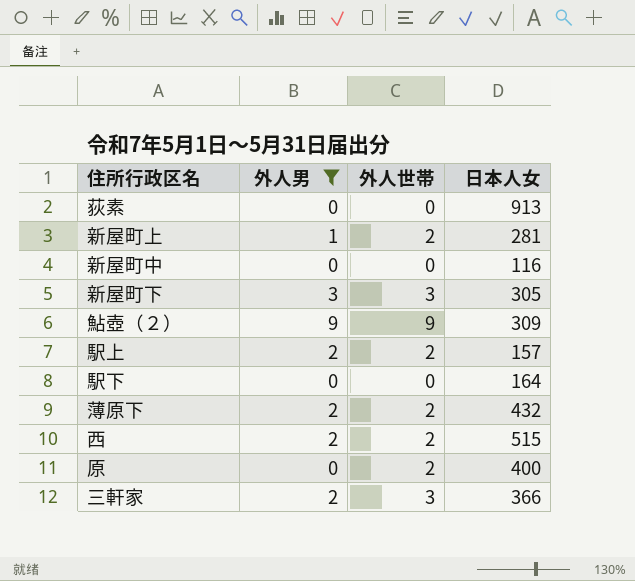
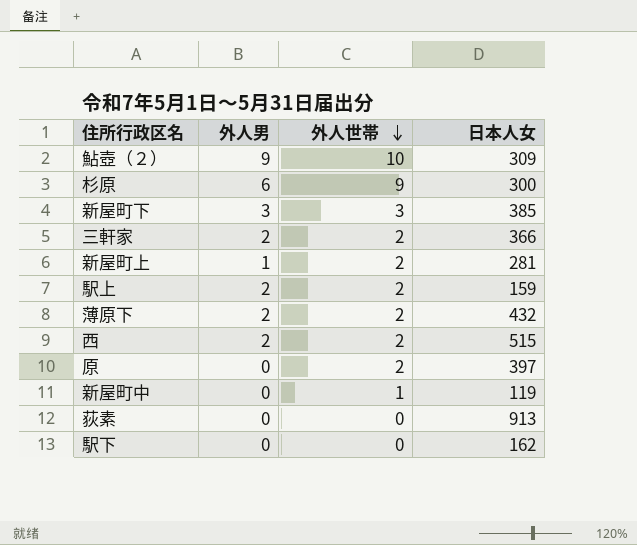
filter: 外人男 != 6 -> none
row order: none -> 外人世帯 descending
鮎壺（２） | 外人世帯: 9 -> 10
新屋町下 | 日本人女: 305 -> 385
三軒家 | 外人世帯: 3 -> 2
駅上 | 日本人女: 157 -> 159
原 | 日本人女: 400 -> 397
新屋町中 | 外人世帯: 0 -> 1
新屋町中 | 日本人女: 116 -> 119
駅下 | 日本人女: 164 -> 162

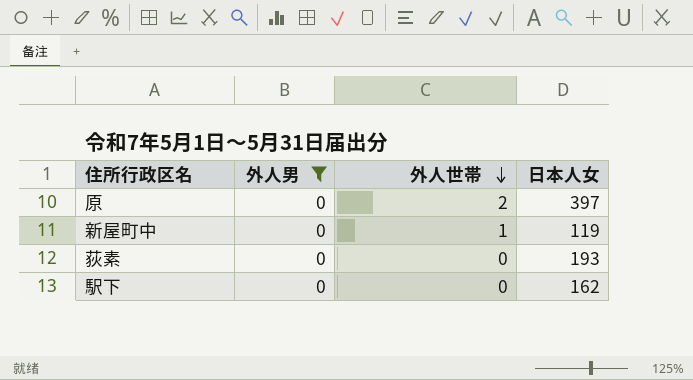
filter: none -> 外人男 = 0
荻素 | 日本人女: 913 -> 193

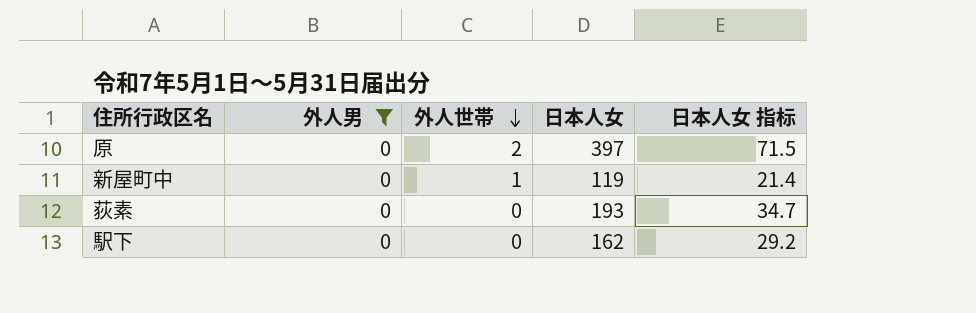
column 日本人女 指标 | formula: none -> [日本人女] * 0.18

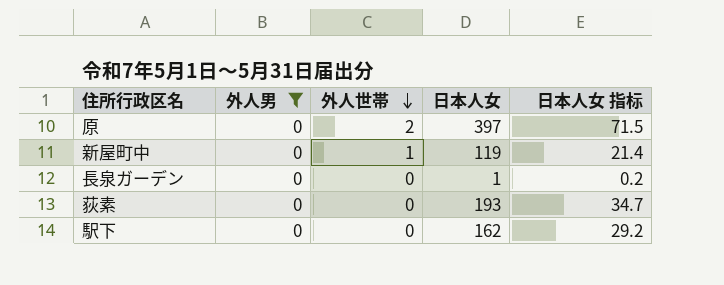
row 長泉ガーデン: none -> 0 | 0 | 1 | 0.2

